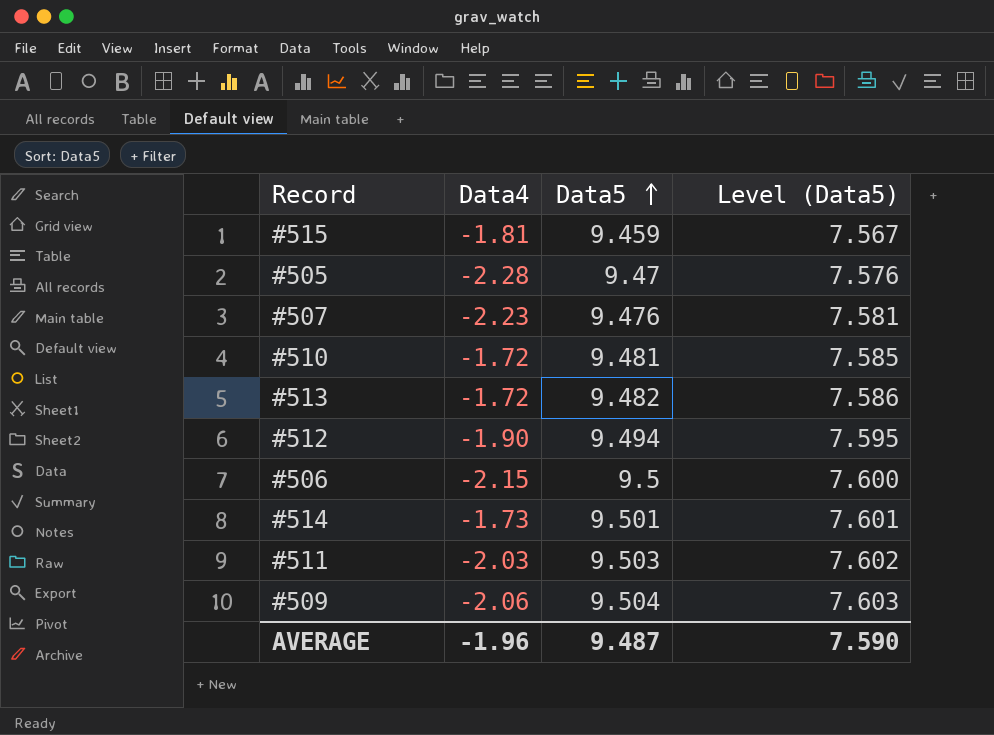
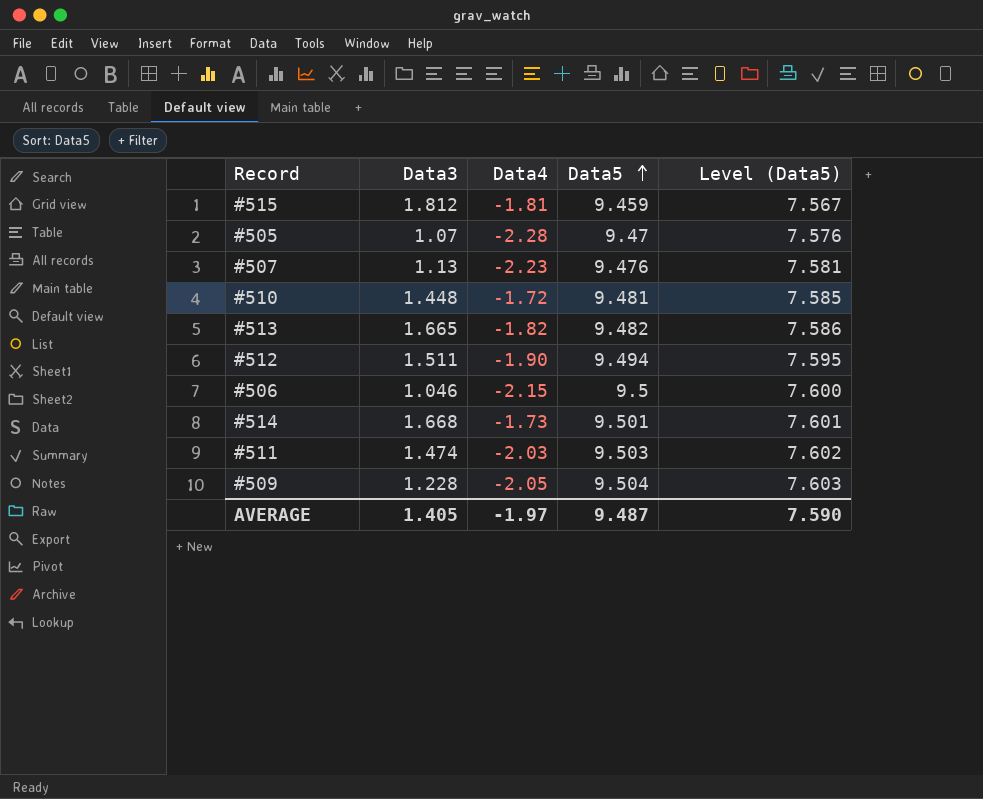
column Data3 | position: none -> 2
#513 | Data4: -1.72 -> -1.82
#509 | Data4: -2.06 -> -2.05
AVERAGE | Data4: -1.96 -> -1.97

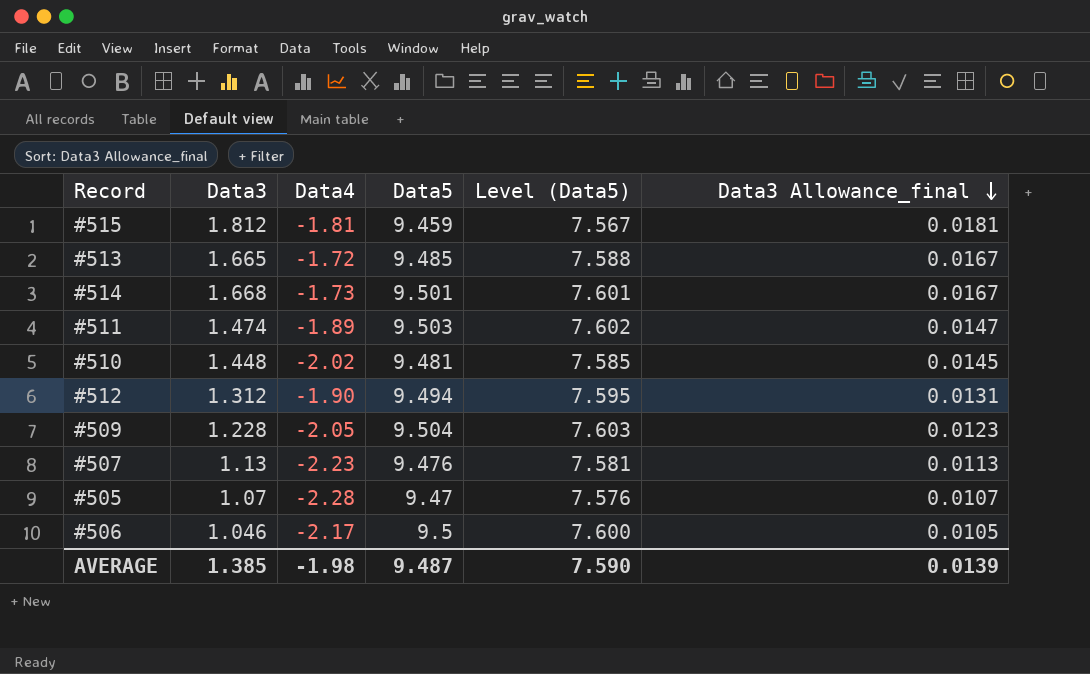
row order: Data5 ascending -> Data3 Allowance_final descending
column Data3 Allowance_final | formula: none -> [Data3] * 0.01
#513 | Data4: -1.82 -> -1.72
#513 | Data5: 9.482 -> 9.485
#513 | Level (Data5): 7.586 -> 7.588
#511 | Data4: -2.03 -> -1.89
#510 | Data4: -1.72 -> -2.02
#512 | Data3: 1.511 -> 1.312
#506 | Data4: -2.15 -> -2.17
AVERAGE | Data3: 1.405 -> 1.385
AVERAGE | Data4: -1.97 -> -1.98

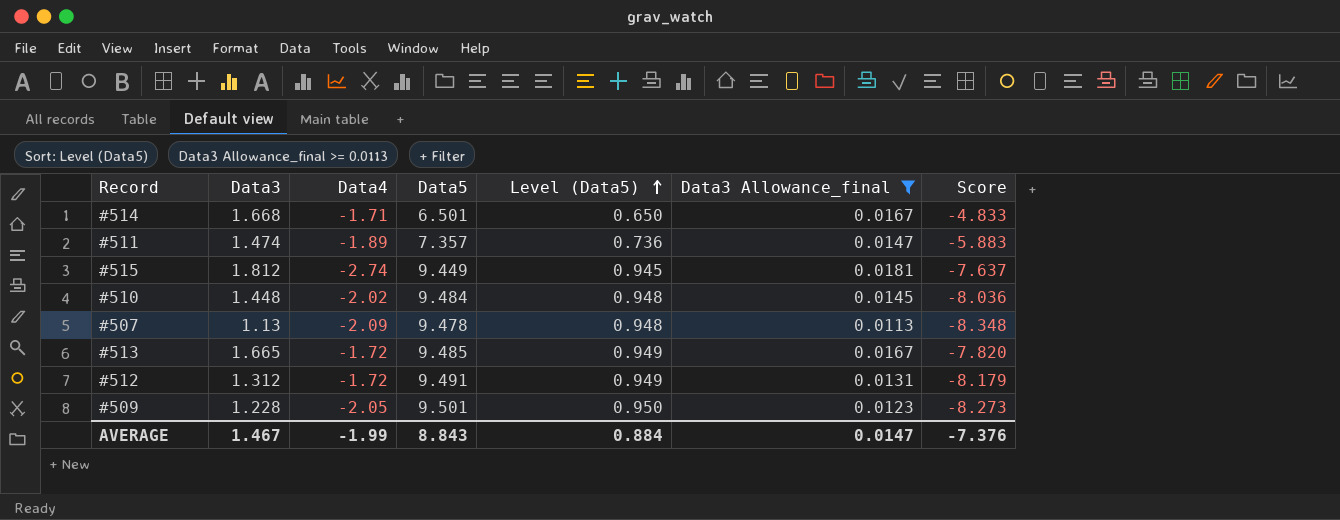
filter: none -> Data3 Allowance_final >= 0.0113
row order: Data3 Allowance_final descending -> Level (Data5) ascending
column Level (Data5) | formula: [Data5] * 0.8 -> [Data5] * 0.1
column Score | formula: none -> [Data3] - [Data5]
#514 | Data4: -1.73 -> -1.71
#514 | Data5: 9.501 -> 6.501
#511 | Data5: 9.503 -> 7.357
#515 | Data4: -1.81 -> -2.74
#515 | Data5: 9.459 -> 9.449
#510 | Data5: 9.481 -> 9.484
#507 | Data4: -2.23 -> -2.09
#507 | Data5: 9.476 -> 9.478
#512 | Data4: -1.90 -> -1.72
#512 | Data5: 9.494 -> 9.491
#509 | Data5: 9.504 -> 9.501
AVERAGE | Data3: 1.385 -> 1.467
AVERAGE | Data4: -1.98 -> -1.99
AVERAGE | Data5: 9.487 -> 8.843
AVERAGE | Level (Data5): 7.590 -> 0.884
AVERAGE | Data3 Allowance_final: 0.0139 -> 0.0147

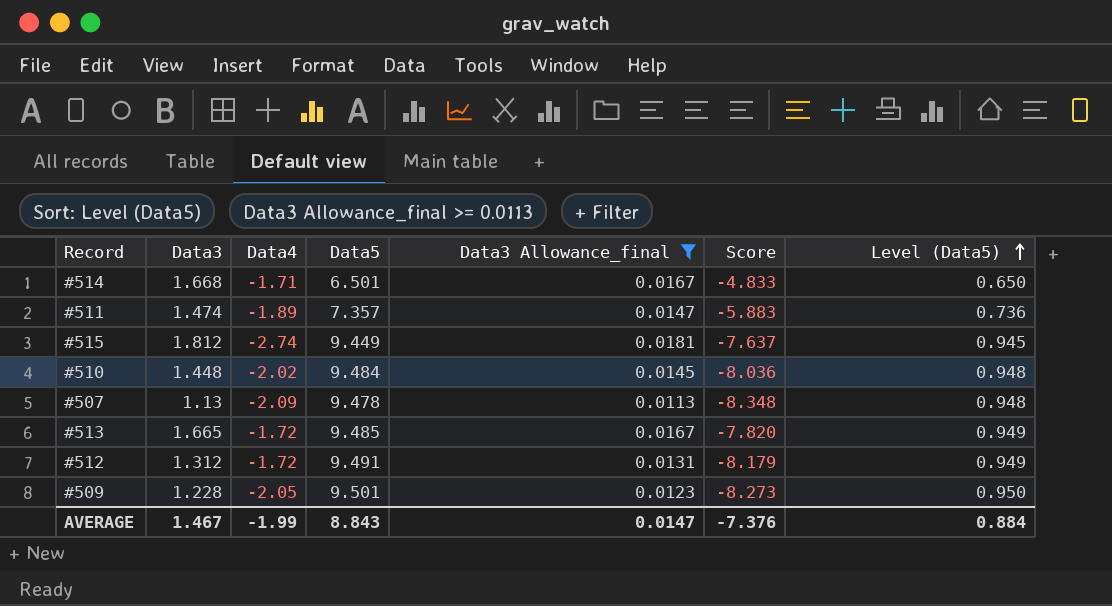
column Level (Data5) | position: 5 -> 7

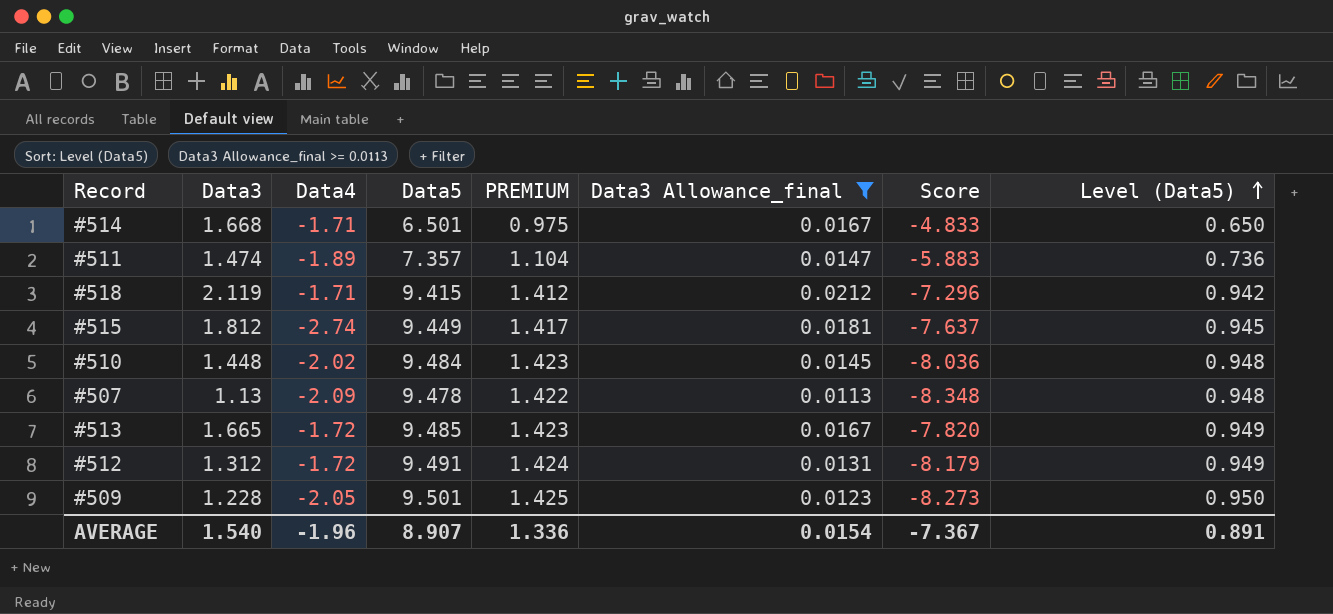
column PREMIUM | formula: none -> [Data5] * 0.15
row #518: none -> 2.119 | -1.71 | 9.415 | 1.412 | 0.0212 | -7.296 | 0.942
AVERAGE | Data3: 1.467 -> 1.540
AVERAGE | Data4: -1.99 -> -1.96
AVERAGE | Data5: 8.843 -> 8.907
AVERAGE | Data3 Allowance_final: 0.0147 -> 0.0154
AVERAGE | Score: -7.376 -> -7.367
AVERAGE | Level (Data5): 0.884 -> 0.891

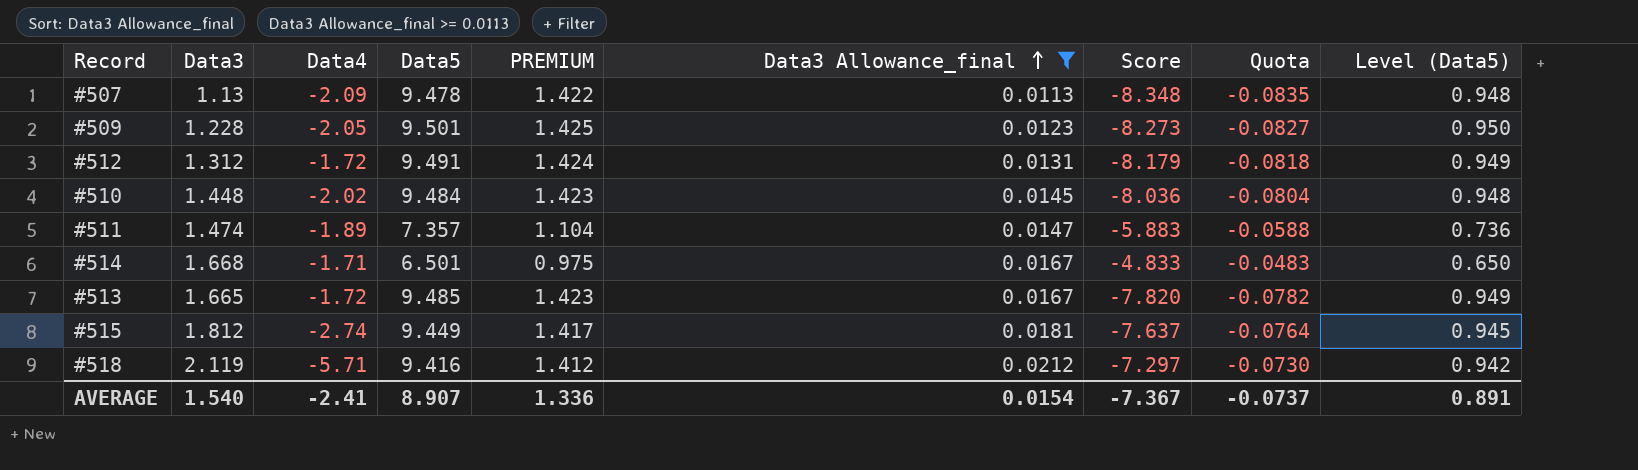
row order: Level (Data5) ascending -> Data3 Allowance_final ascending
column Quota | formula: none -> [Score] * 0.01
#518 | Data4: -1.71 -> -5.71
#518 | Data5: 9.415 -> 9.416
#518 | Score: -7.296 -> -7.297
AVERAGE | Data4: -1.96 -> -2.41

